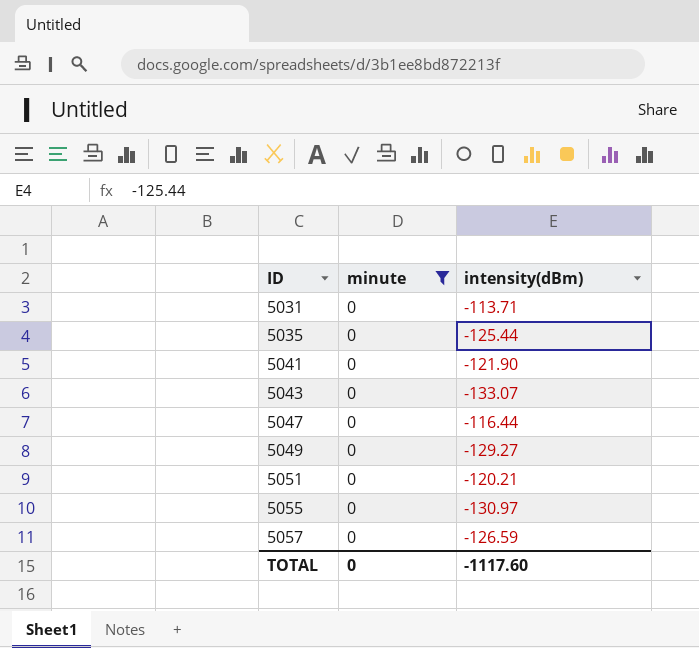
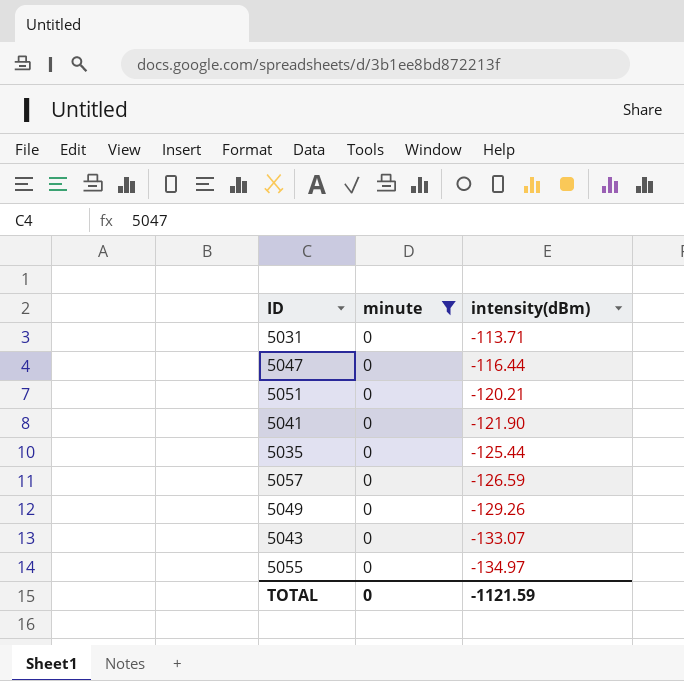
row order: ID ascending -> intensity(dBm) descending
5049 | intensity(dBm): -129.27 -> -129.26
5055 | intensity(dBm): -130.97 -> -134.97
TOTAL | intensity(dBm): -1117.60 -> -1121.59

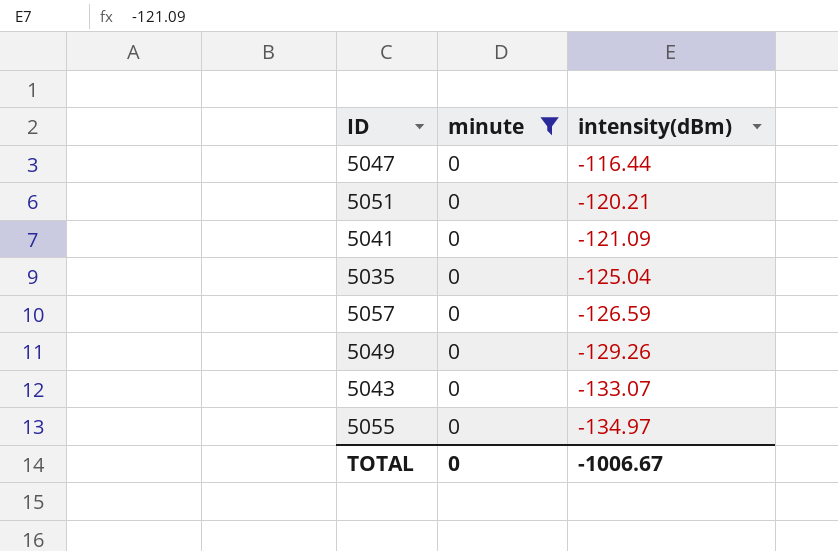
row 5031: 0 | -113.71 -> none
5041 | intensity(dBm): -121.90 -> -121.09
5035 | intensity(dBm): -125.44 -> -125.04
TOTAL | intensity(dBm): -1121.59 -> -1006.67

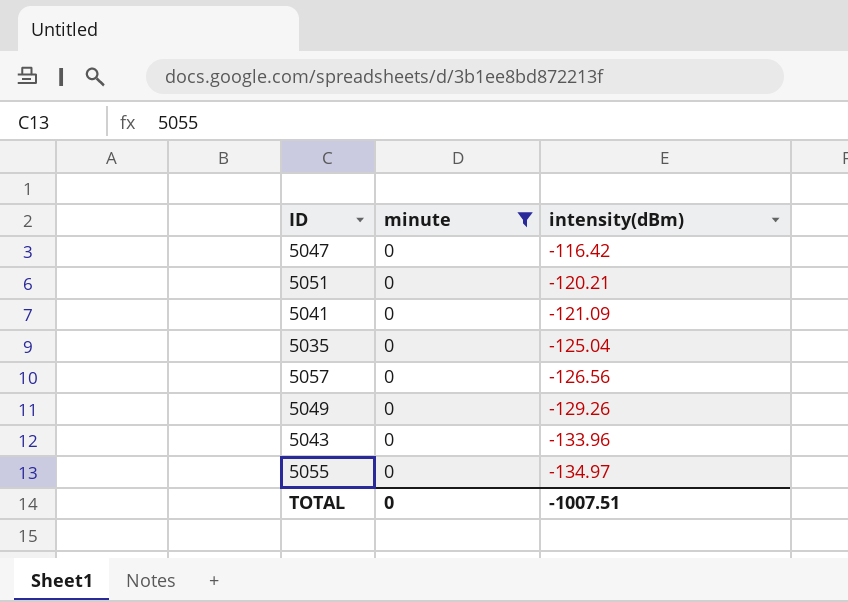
5047 | intensity(dBm): -116.44 -> -116.42
5057 | intensity(dBm): -126.59 -> -126.56
5043 | intensity(dBm): -133.07 -> -133.96
TOTAL | intensity(dBm): -1006.67 -> -1007.51

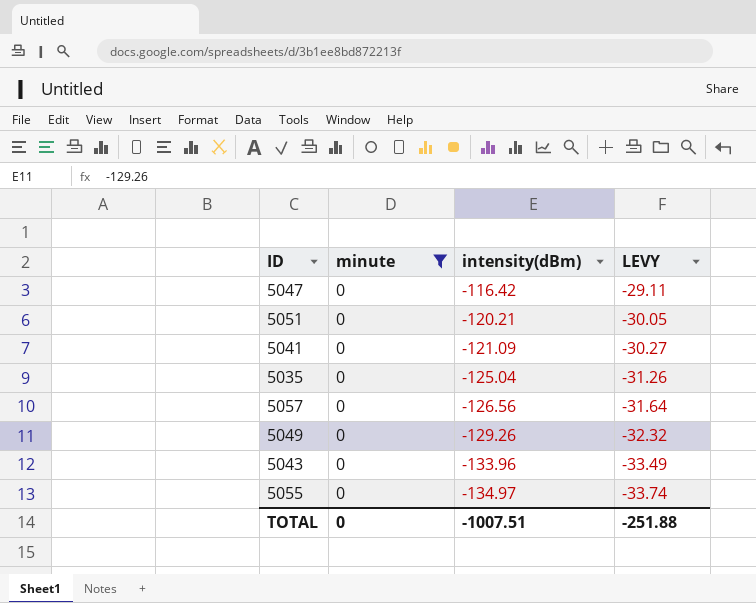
column LEVY | formula: none -> [intensity(dBm)] * 0.25

